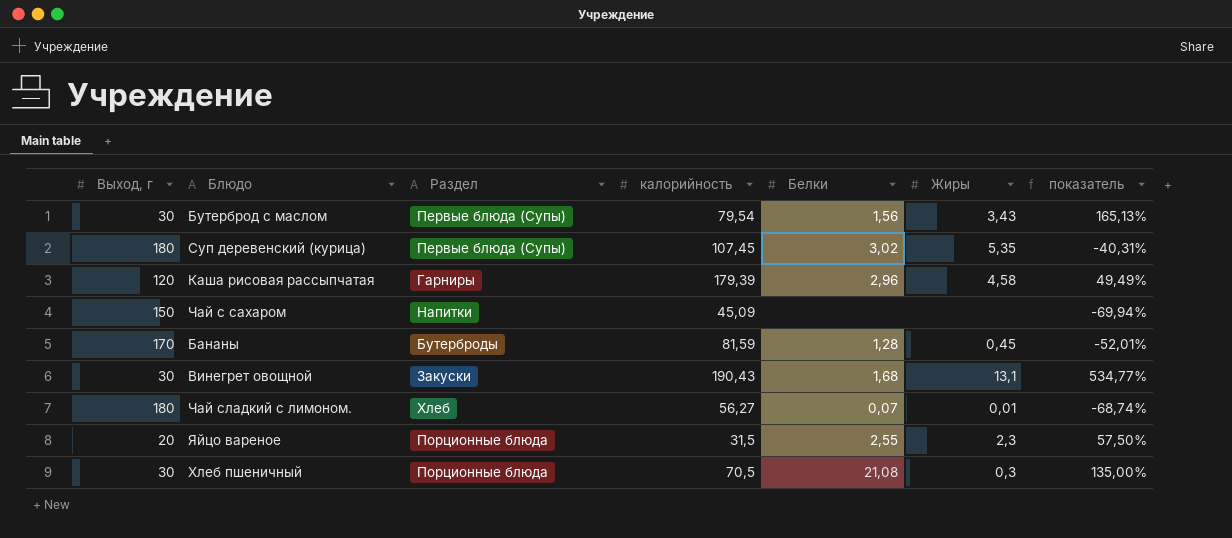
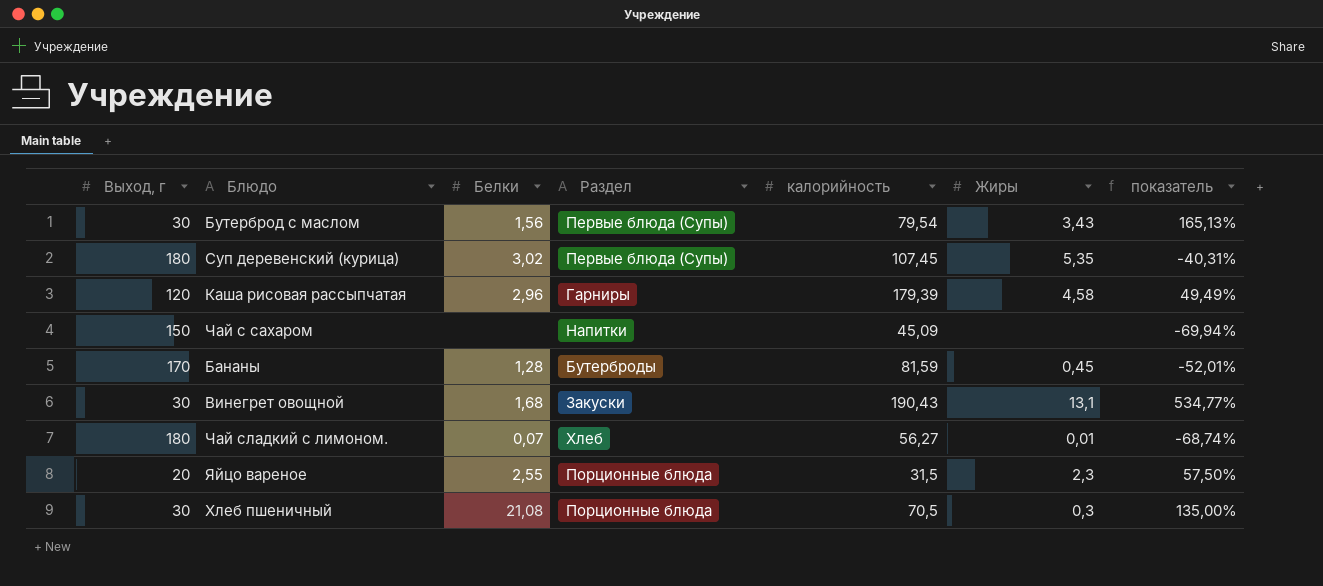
column Белки | position: 5 -> 3

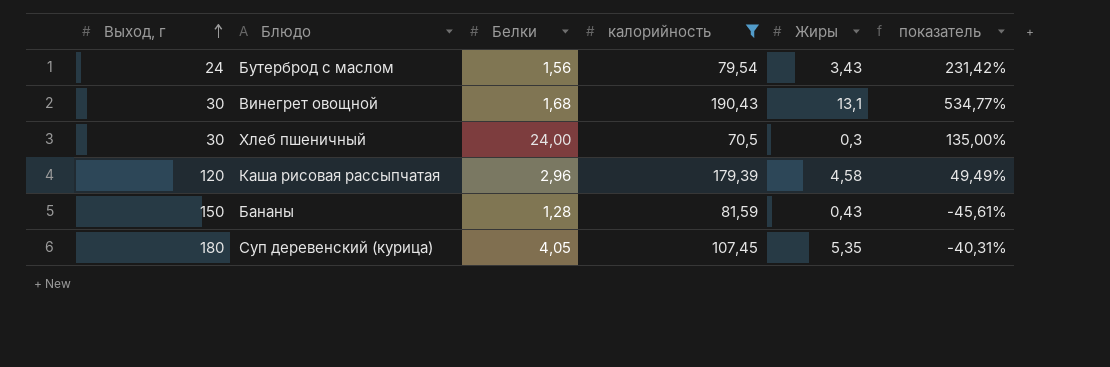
filter: none -> калорийность >= 70,5
row order: none -> Выход, г ascending
column Раздел | position: 4 -> none
Бутерброд с маслом | Выход, г: 30 -> 24
Бутерброд с маслом | показатель: 165,13% -> 231,42%
Хлеб пшеничный | Белки: 21,08 -> 24,00
Бананы | Выход, г: 170 -> 150
Бананы | Жиры: 0,45 -> 0,43
Бананы | показатель: -52,01% -> -45,61%
Суп деревенский (курица) | Белки: 3,02 -> 4,05

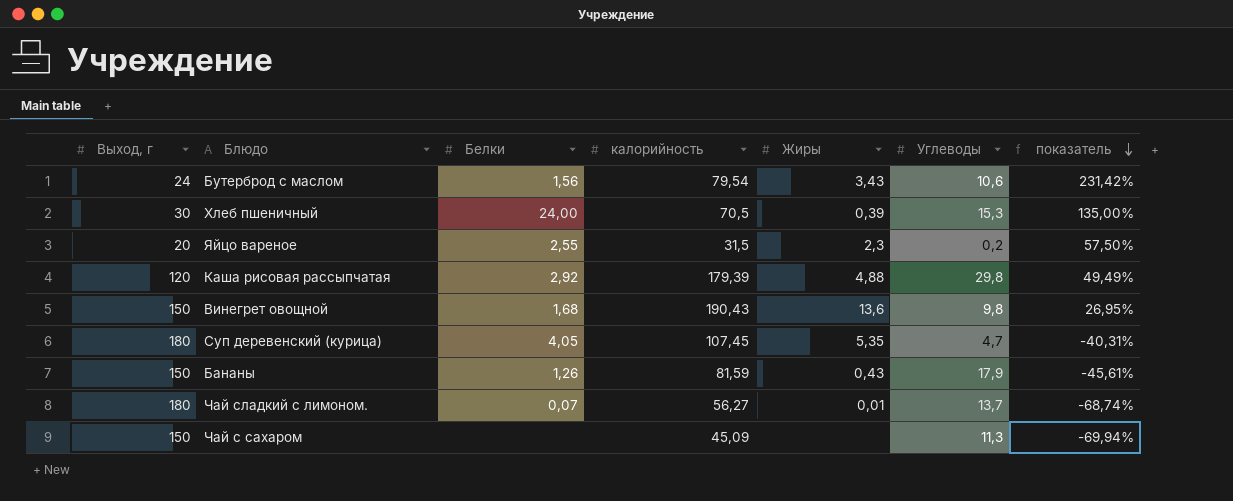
filter: калорийность >= 70,5 -> none
row order: Выход, г ascending -> показатель descending
column Углеводы | position: none -> 6
Хлеб пшеничный | Жиры: 0,3 -> 0,39
Каша рисовая рассыпчатая | Белки: 2,96 -> 2,92
Каша рисовая рассыпчатая | Жиры: 4,58 -> 4,88
Винегрет овощной | Выход, г: 30 -> 150
Винегрет овощной | Жиры: 13,1 -> 13,6
Винегрет овощной | показатель: 534,77% -> 26,95%
Бананы | Белки: 1,28 -> 1,26

